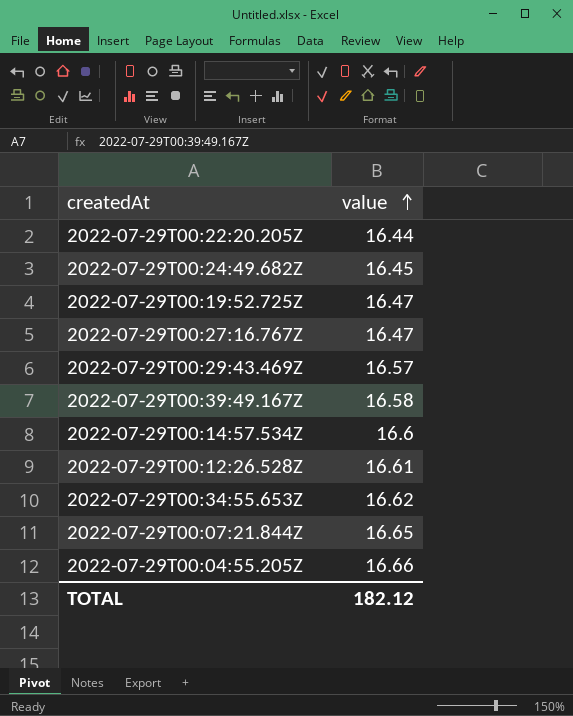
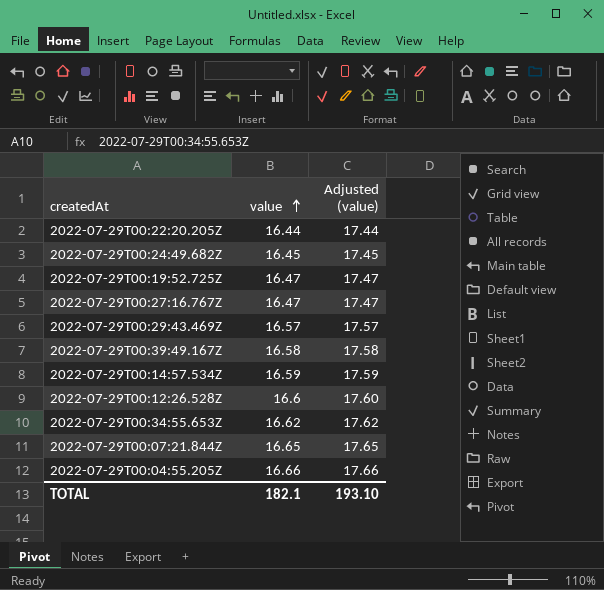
column Adjusted (value) | formula: none -> [value] + 1
2022-07-29T00:14:57.534Z | value: 16.6 -> 16.59
2022-07-29T00:12:26.528Z | value: 16.61 -> 16.6
TOTAL | value: 182.12 -> 182.1

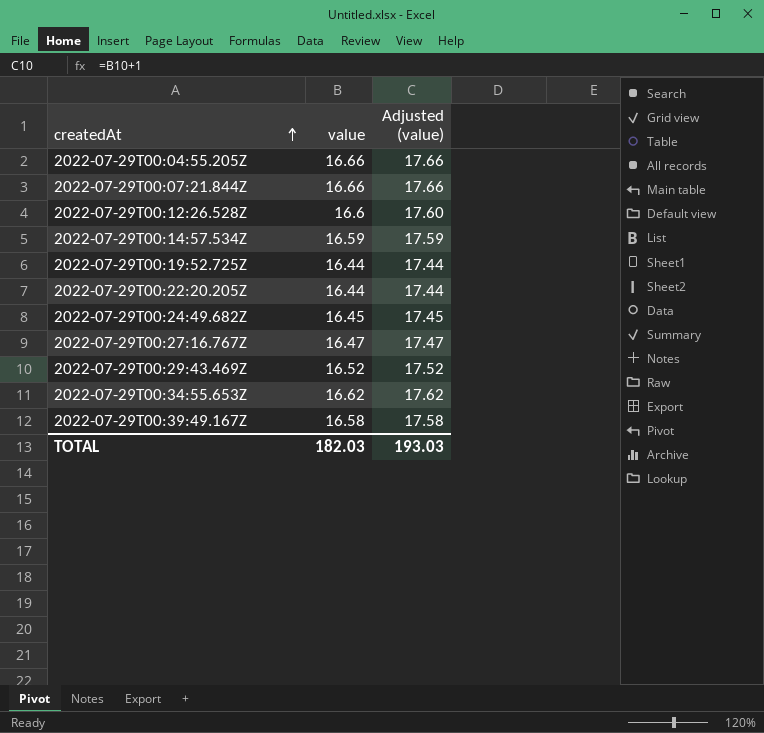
row order: value ascending -> createdAt ascending
2022-07-29T00:07:21.844Z | value: 16.65 -> 16.66
2022-07-29T00:07:21.844Z | Adjusted (value): 17.65 -> 17.66
2022-07-29T00:19:52.725Z | value: 16.47 -> 16.44
2022-07-29T00:19:52.725Z | Adjusted (value): 17.47 -> 17.44
2022-07-29T00:29:43.469Z | value: 16.57 -> 16.52
2022-07-29T00:29:43.469Z | Adjusted (value): 17.57 -> 17.52
TOTAL | value: 182.1 -> 182.03
TOTAL | Adjusted (value): 193.10 -> 193.03

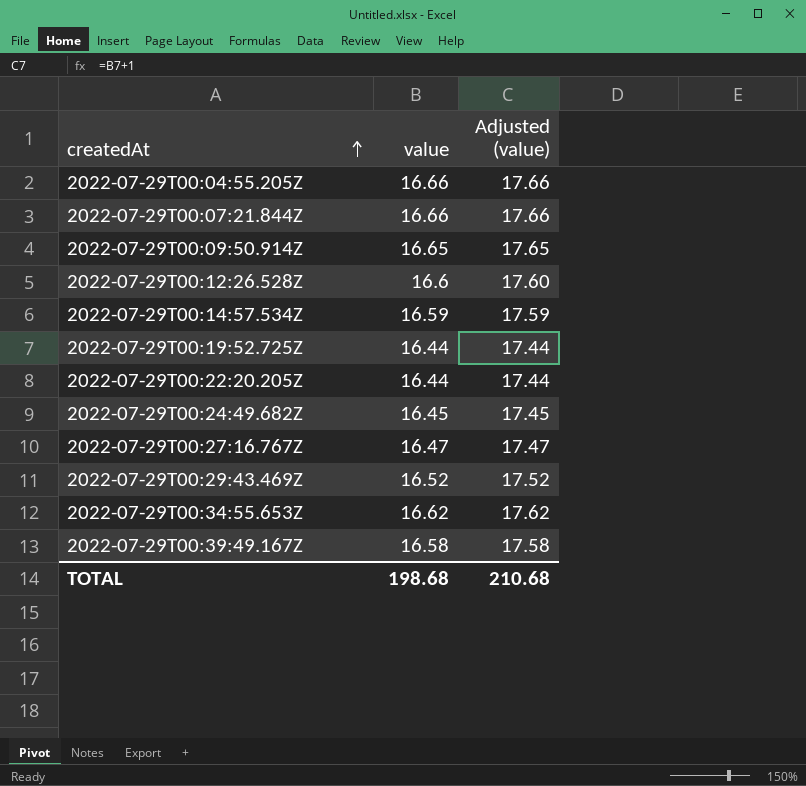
row 2022-07-29T00:09:50.914Z: none -> 16.65 | 17.65
TOTAL | value: 182.03 -> 198.68
TOTAL | Adjusted (value): 193.03 -> 210.68

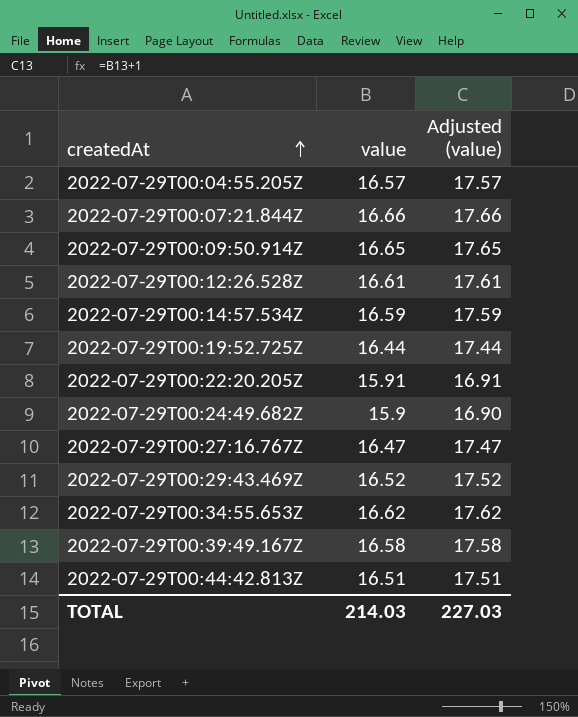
2022-07-29T00:04:55.205Z | value: 16.66 -> 16.57
2022-07-29T00:04:55.205Z | Adjusted (value): 17.66 -> 17.57
2022-07-29T00:12:26.528Z | value: 16.6 -> 16.61
2022-07-29T00:12:26.528Z | Adjusted (value): 17.60 -> 17.61
2022-07-29T00:22:20.205Z | value: 16.44 -> 15.91
2022-07-29T00:22:20.205Z | Adjusted (value): 17.44 -> 16.91
2022-07-29T00:24:49.682Z | value: 16.45 -> 15.9
2022-07-29T00:24:49.682Z | Adjusted (value): 17.45 -> 16.90
row 2022-07-29T00:44:42.813Z: none -> 16.51 | 17.51
TOTAL | value: 198.68 -> 214.03
TOTAL | Adjusted (value): 210.68 -> 227.03

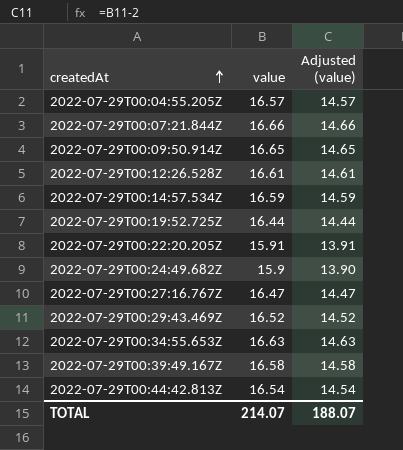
column Adjusted (value) | formula: [value] + 1 -> [value] - 2
2022-07-29T00:34:55.653Z | value: 16.62 -> 16.63
2022-07-29T00:44:42.813Z | value: 16.51 -> 16.54
TOTAL | value: 214.03 -> 214.07
TOTAL | Adjusted (value): 227.03 -> 188.07

